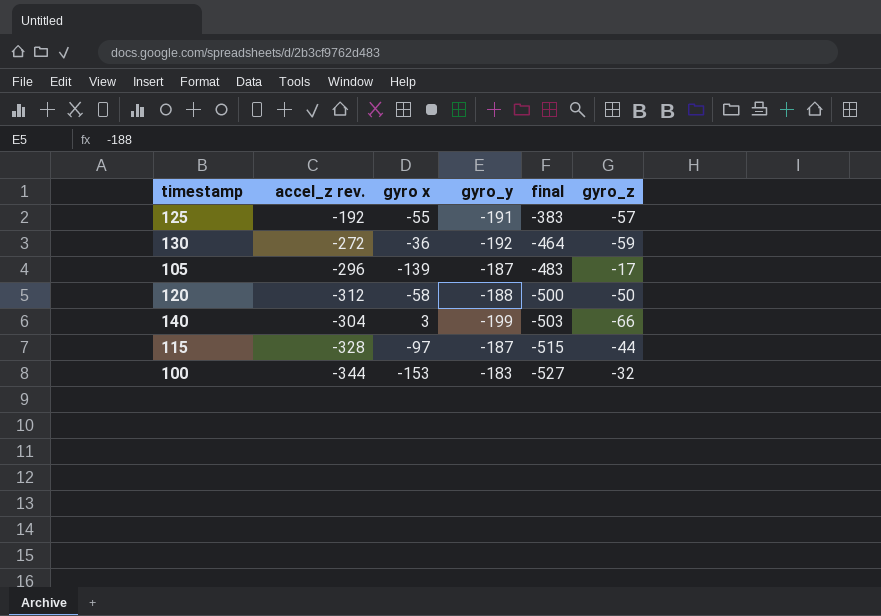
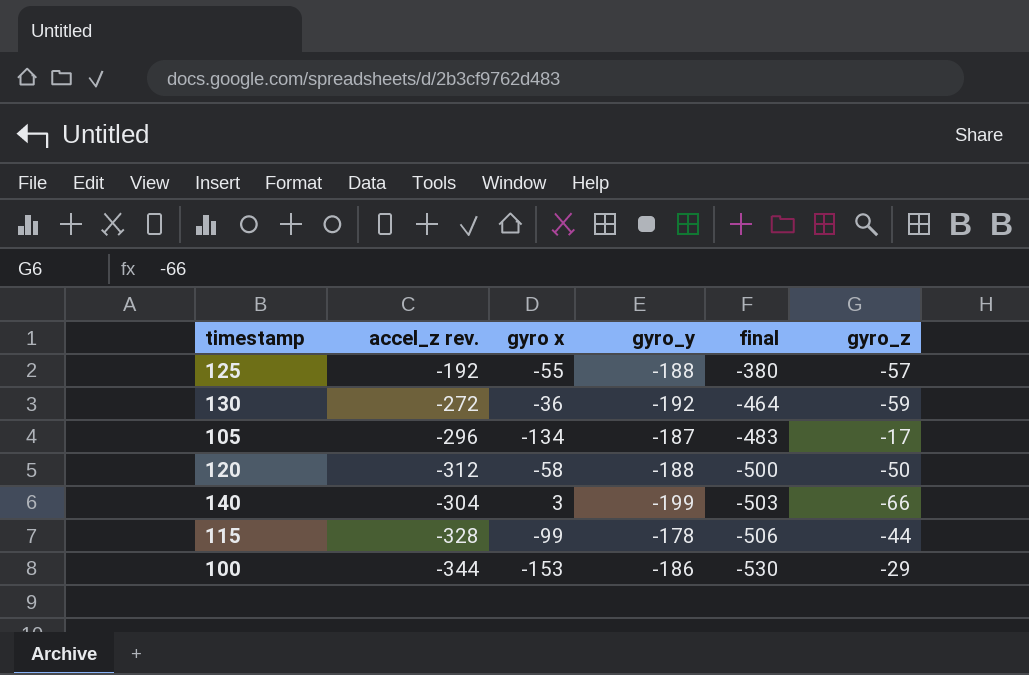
125 | gyro_y: -191 -> -188
125 | final: -383 -> -380
105 | gyro x: -139 -> -134
115 | gyro x: -97 -> -99
115 | gyro_y: -187 -> -178
115 | final: -515 -> -506
100 | gyro_y: -183 -> -186
100 | final: -527 -> -530
100 | gyro_z: -32 -> -29

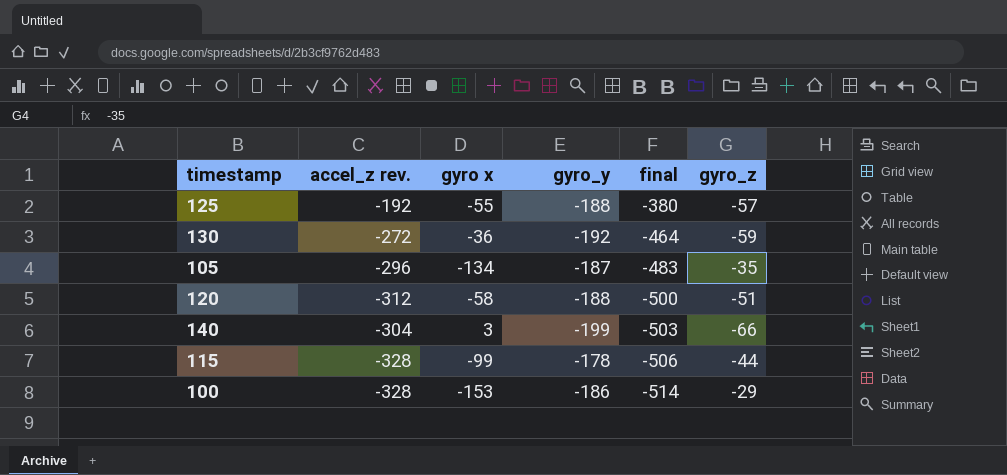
105 | gyro_z: -17 -> -35
120 | gyro_z: -50 -> -51
100 | accel_z rev.: -344 -> -328
100 | final: -530 -> -514

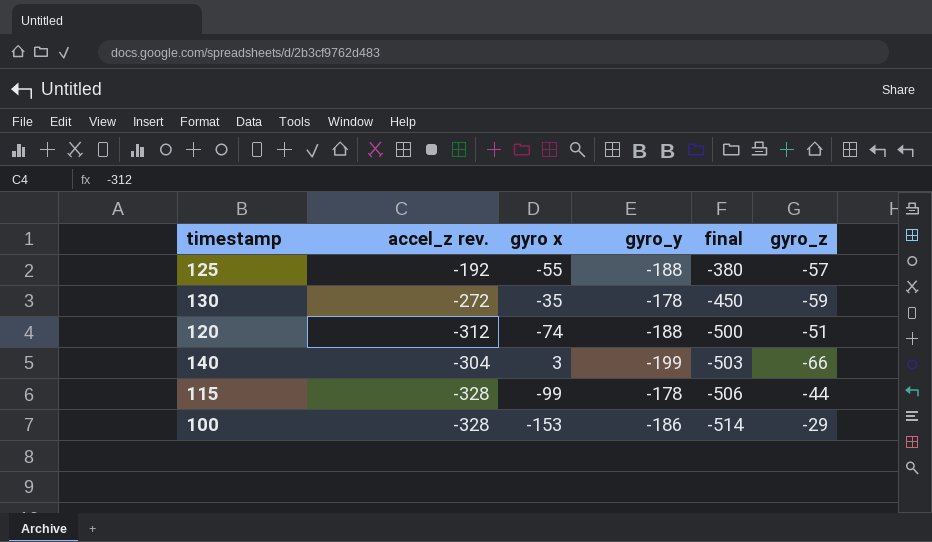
row 105: -296 | -134 | -187 | -483 | -35 -> none
130 | gyro x: -36 -> -35
130 | gyro_y: -192 -> -178
130 | final: -464 -> -450
120 | gyro x: -58 -> -74

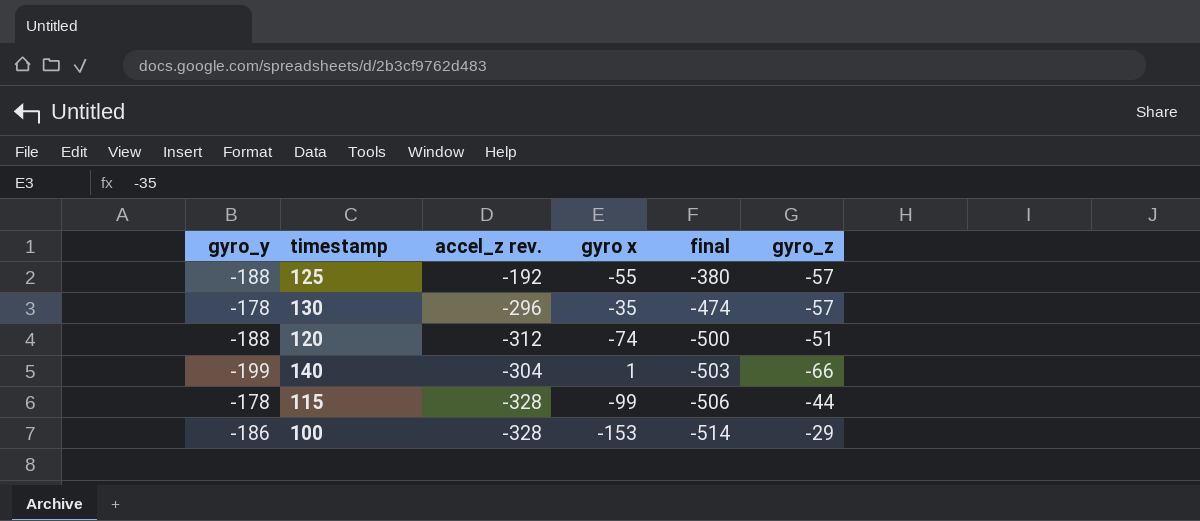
column gyro_y | position: 4 -> 1
130 | accel_z rev.: -272 -> -296
130 | final: -450 -> -474
130 | gyro_z: -59 -> -57
140 | gyro x: 3 -> 1

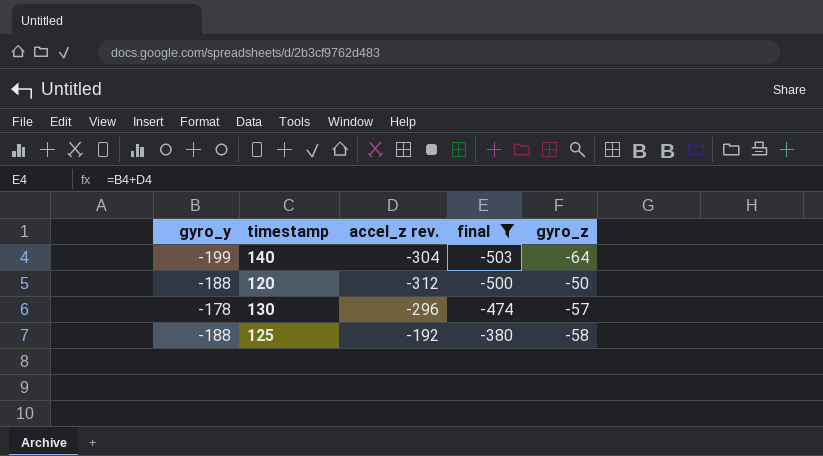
filter: none -> final >= -503
row order: final descending -> final ascending
column gyro x | position: 4 -> none
140 | gyro_z: -66 -> -64
120 | gyro_z: -51 -> -50
125 | gyro_z: -57 -> -58

